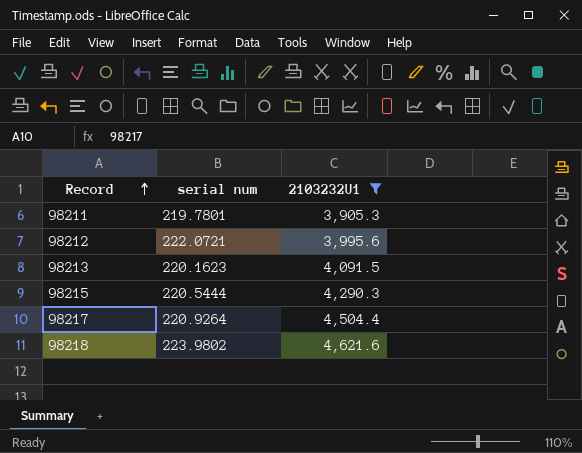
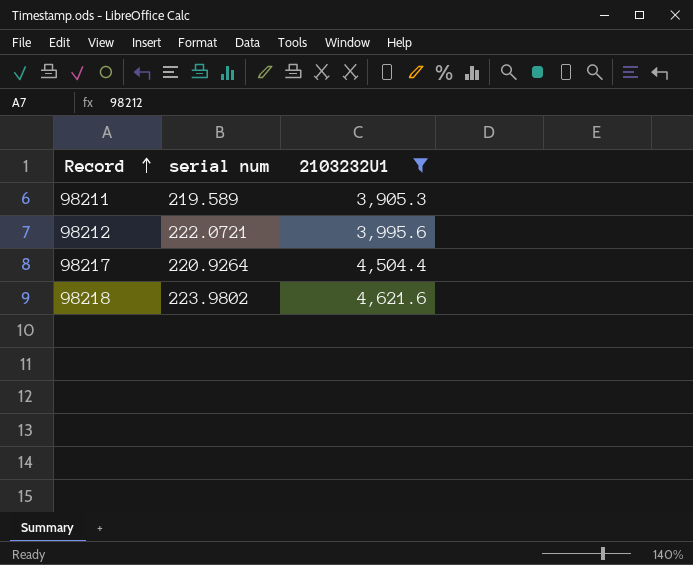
row 98213: 220.1623 | 4,091.5 -> none
row 98215: 220.5444 | 4,290.3 -> none
98211 | serial num: 219.7801 -> 219.589

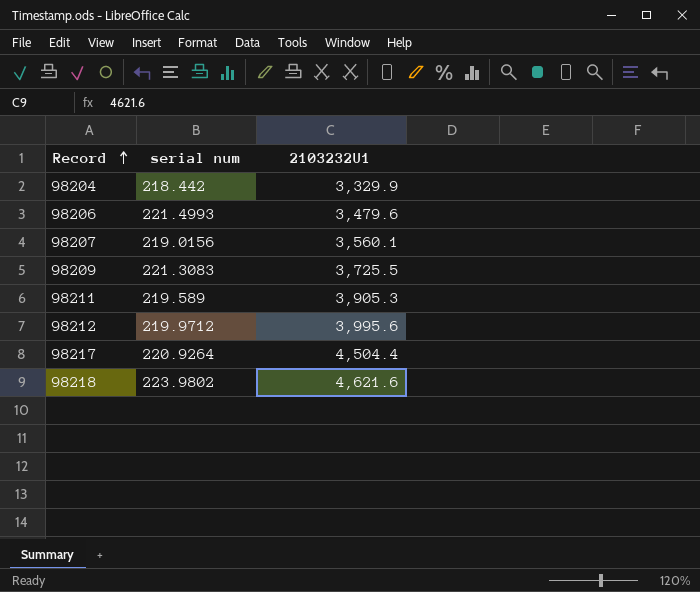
filter: 2103232U1 >= 3,905.3 -> none
98212 | serial num: 222.0721 -> 219.9712

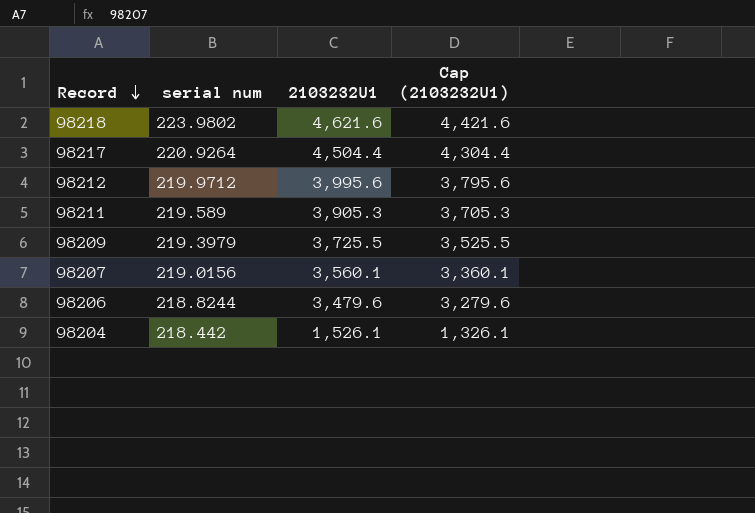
row order: Record ascending -> Record descending
column Cap (2103232U1) | formula: none -> [2103232U1] - 200
98209 | serial num: 221.3083 -> 219.3979
98206 | serial num: 221.4993 -> 218.8244
98204 | 2103232U1: 3,329.9 -> 1,526.1

